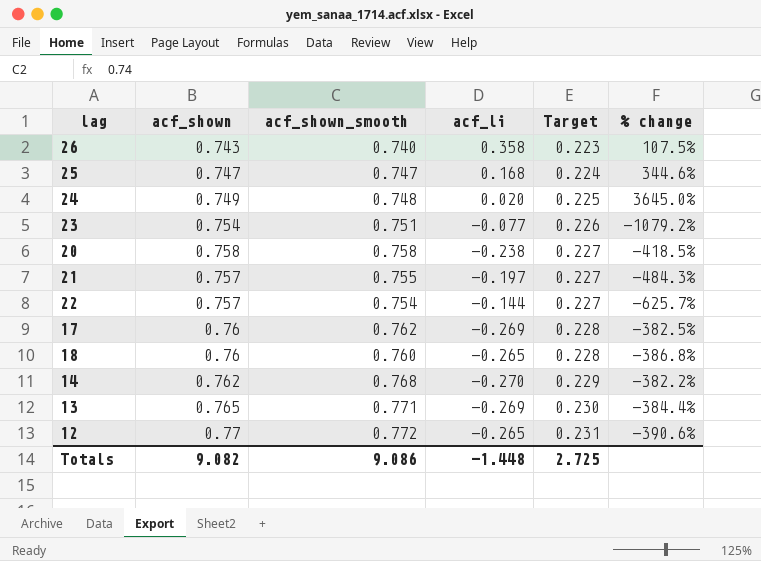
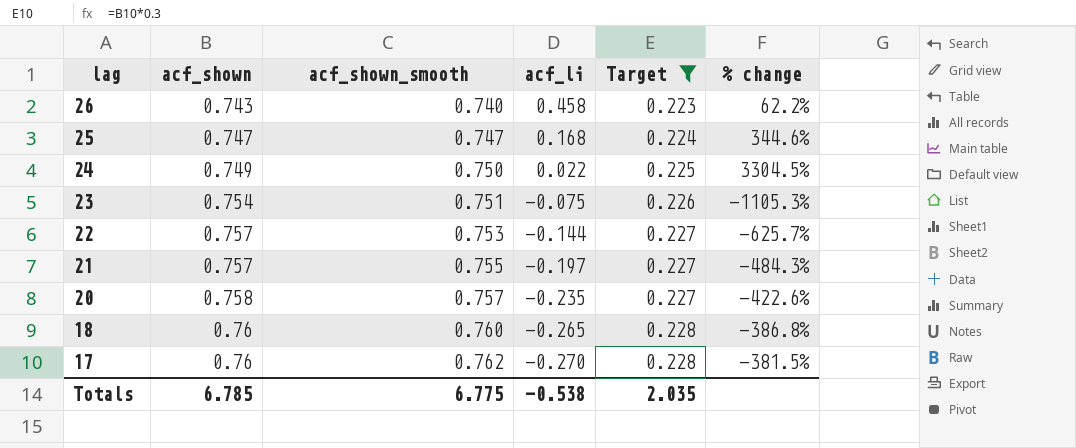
filter: none -> Target <= 0.228
row order: Target ascending -> lag descending
26 | acf_li: 0.358 -> 0.458
26 | % change: 107.5% -> 62.2%
24 | acf_shown_smooth: 0.748 -> 0.750
24 | acf_li: 0.020 -> 0.022
24 | % change: 3645.0% -> 3304.5%
23 | acf_li: -0.077 -> -0.075
23 | % change: -1079.2% -> -1105.3%
22 | acf_shown_smooth: 0.754 -> 0.753
20 | acf_shown_smooth: 0.758 -> 0.757
20 | acf_li: -0.238 -> -0.235
20 | % change: -418.5% -> -422.6%
17 | acf_li: -0.269 -> -0.270
17 | % change: -382.5% -> -381.5%
Totals | acf_shown: 9.082 -> 6.785
Totals | acf_shown_smooth: 9.086 -> 6.775
Totals | acf_li: -1.448 -> -0.538
Totals | Target: 2.725 -> 2.035

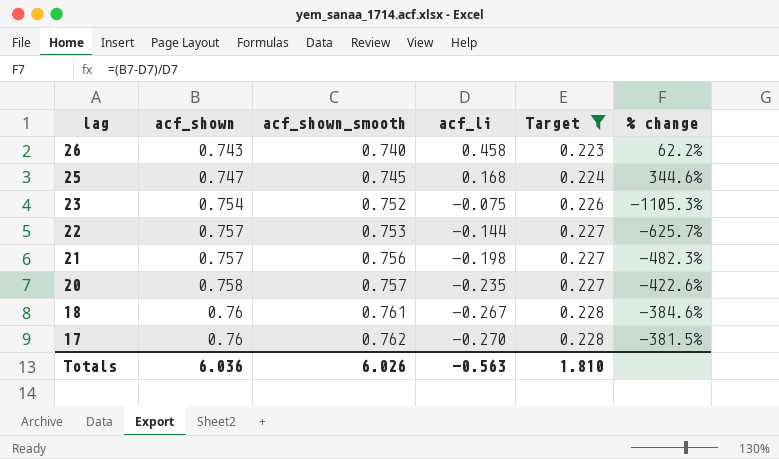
row 24: 0.749 | 0.750 | 0.022 | 0.225 | 3304.5% -> none
25 | acf_shown_smooth: 0.747 -> 0.745
23 | acf_shown_smooth: 0.751 -> 0.752
21 | acf_shown_smooth: 0.755 -> 0.756
21 | acf_li: -0.197 -> -0.198
21 | % change: -484.3% -> -482.3%
18 | acf_shown_smooth: 0.760 -> 0.761
18 | acf_li: -0.265 -> -0.267
18 | % change: -386.8% -> -384.6%
Totals | acf_shown: 6.785 -> 6.036
Totals | acf_shown_smooth: 6.775 -> 6.026
Totals | acf_li: -0.538 -> -0.563
Totals | Target: 2.035 -> 1.810

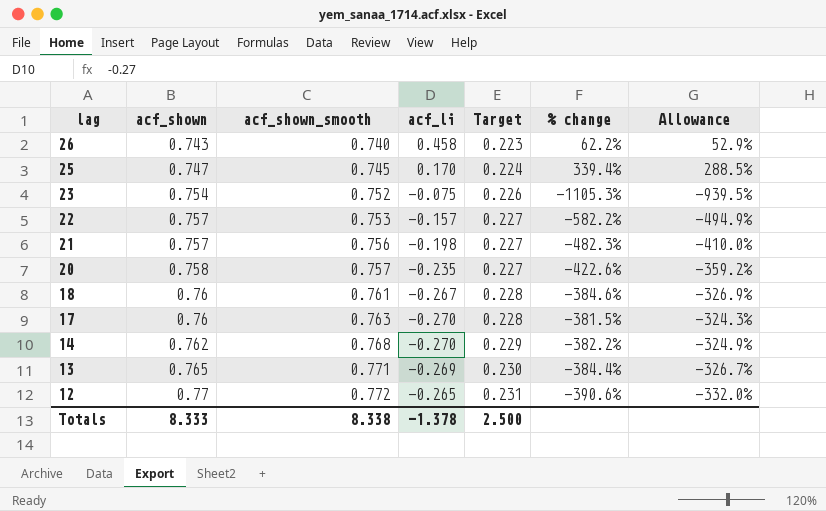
filter: Target <= 0.228 -> none
column Allowance | formula: none -> [% change] * 0.85
25 | acf_li: 0.168 -> 0.170
25 | % change: 344.6% -> 339.4%
22 | acf_li: -0.144 -> -0.157
22 | % change: -625.7% -> -582.2%
17 | acf_shown_smooth: 0.762 -> 0.763
Totals | acf_shown: 6.036 -> 8.333
Totals | acf_shown_smooth: 6.026 -> 8.338
Totals | acf_li: -0.563 -> -1.378
Totals | Target: 1.810 -> 2.500

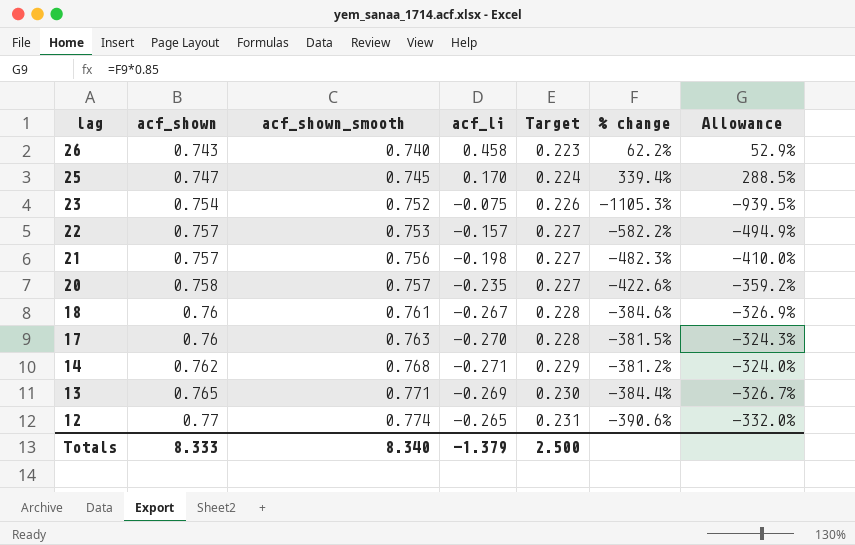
14 | acf_li: -0.270 -> -0.271
14 | % change: -382.2% -> -381.2%
14 | Allowance: -324.9% -> -324.0%
12 | acf_shown_smooth: 0.772 -> 0.774
Totals | acf_shown_smooth: 8.338 -> 8.340
Totals | acf_li: -1.378 -> -1.379

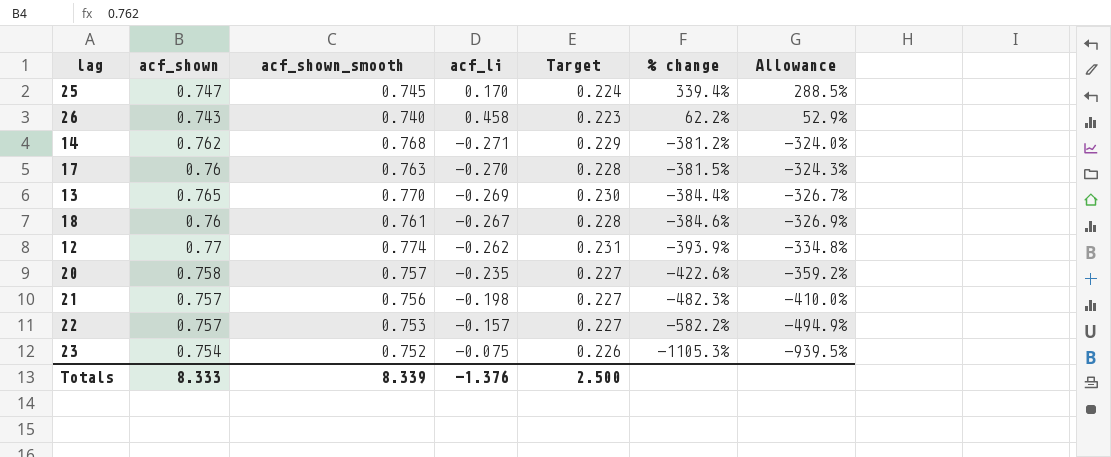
row order: lag descending -> % change descending
13 | acf_shown_smooth: 0.771 -> 0.770
12 | acf_li: -0.265 -> -0.262
12 | % change: -390.6% -> -393.9%
12 | Allowance: -332.0% -> -334.8%
Totals | acf_shown_smooth: 8.340 -> 8.339
Totals | acf_li: -1.379 -> -1.376

